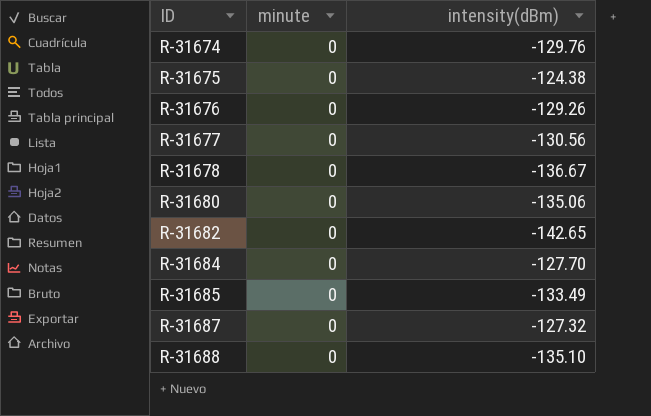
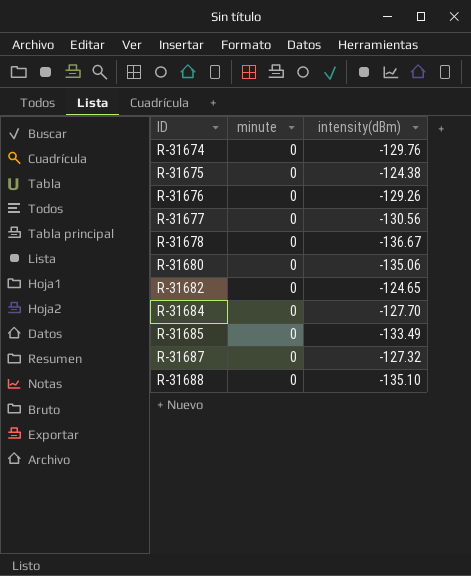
R-31682 | intensity(dBm): -142.65 -> -124.65

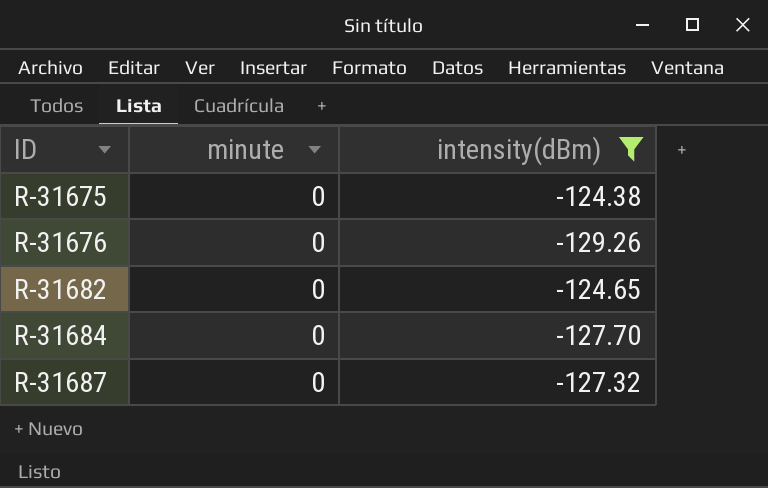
filter: none -> intensity(dBm) >= -129.26

